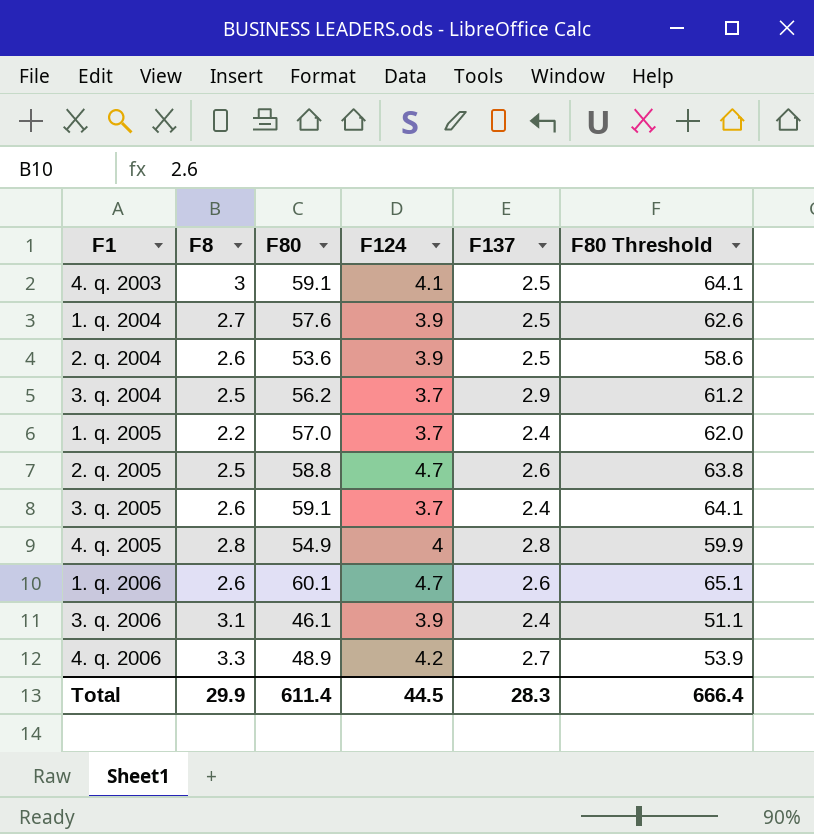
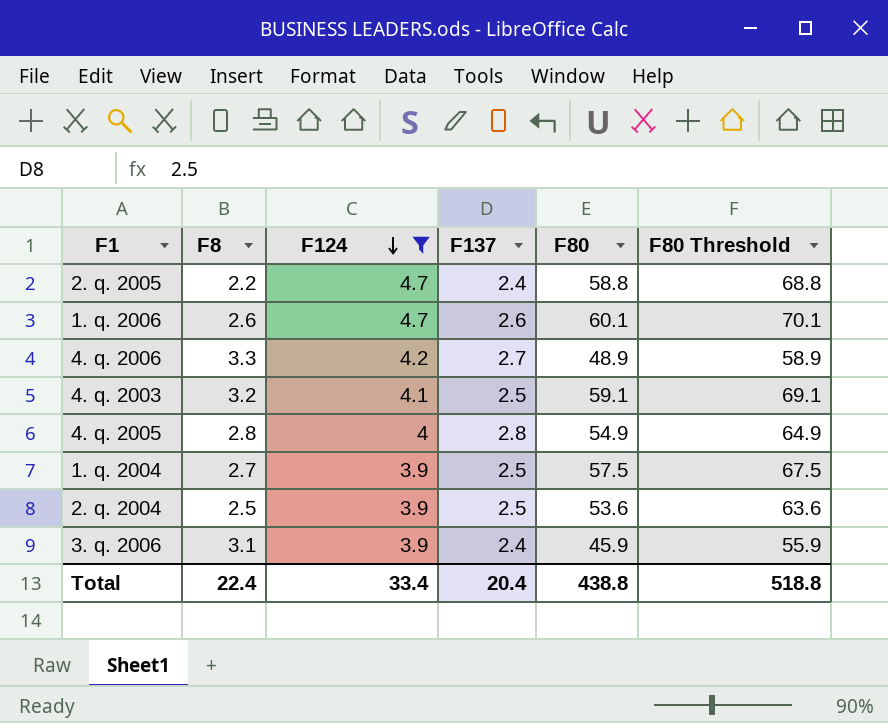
filter: none -> F124 != 3.7
row order: none -> F124 descending
column F80 | position: 3 -> 5
column F80 Threshold | formula: [F80] + 5 -> [F80] + 10
2. q. 2005 | F8: 2.5 -> 2.2
2. q. 2005 | F137: 2.6 -> 2.4
4. q. 2003 | F8: 3 -> 3.2
1. q. 2004 | F80: 57.6 -> 57.5
2. q. 2004 | F8: 2.6 -> 2.5
3. q. 2006 | F80: 46.1 -> 45.9
Total | F8: 29.9 -> 22.4
Total | F124: 44.5 -> 33.4
Total | F137: 28.3 -> 20.4
Total | F80: 611.4 -> 438.8
Total | F80 Threshold: 666.4 -> 518.8

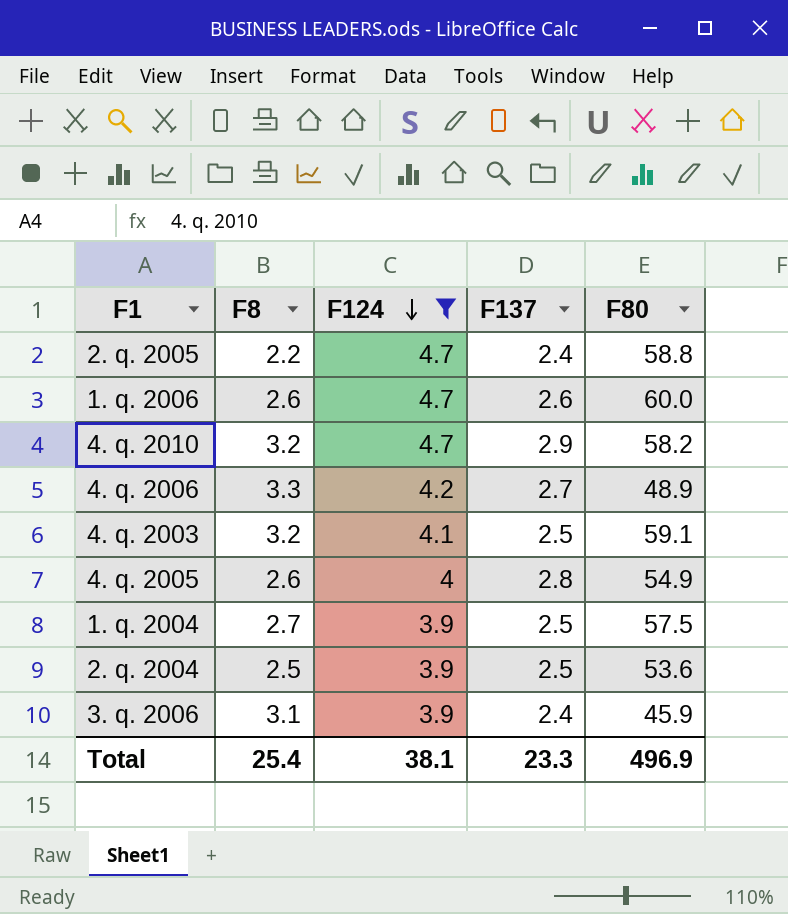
column F80 Threshold | formula: [F80] + 10 -> none
1. q. 2006 | F80: 60.1 -> 60.0
row 4. q. 2010: none -> 3.2 | 4.7 | 2.9 | 58.2
4. q. 2005 | F8: 2.8 -> 2.6
Total | F8: 22.4 -> 25.4
Total | F124: 33.4 -> 38.1
Total | F137: 20.4 -> 23.3
Total | F80: 438.8 -> 496.9

